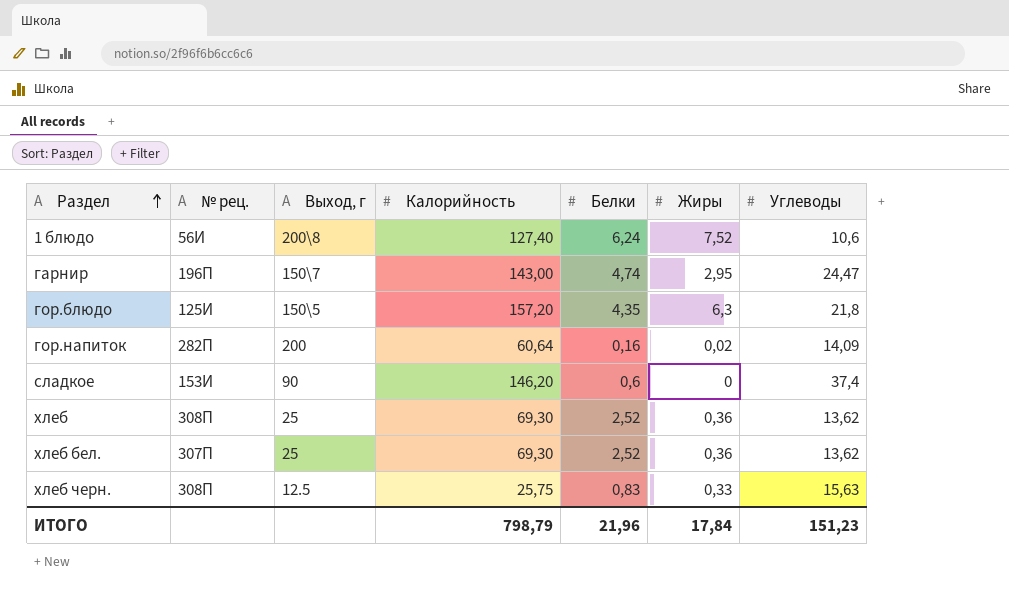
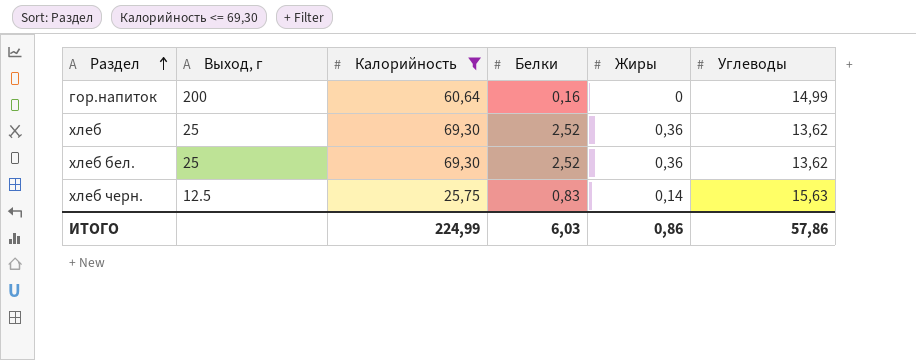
filter: none -> Калорийность <= 69,30
column № рец. | position: 2 -> none
гор.напиток | Жиры: 0,02 -> 0
гор.напиток | Углеводы: 14,09 -> 14,99
хлеб черн. | Жиры: 0,33 -> 0,14
ИТОГО | Калорийность: 798,79 -> 224,99
ИТОГО | Белки: 21,96 -> 6,03
ИТОГО | Жиры: 17,84 -> 0,86
ИТОГО | Углеводы: 151,23 -> 57,86

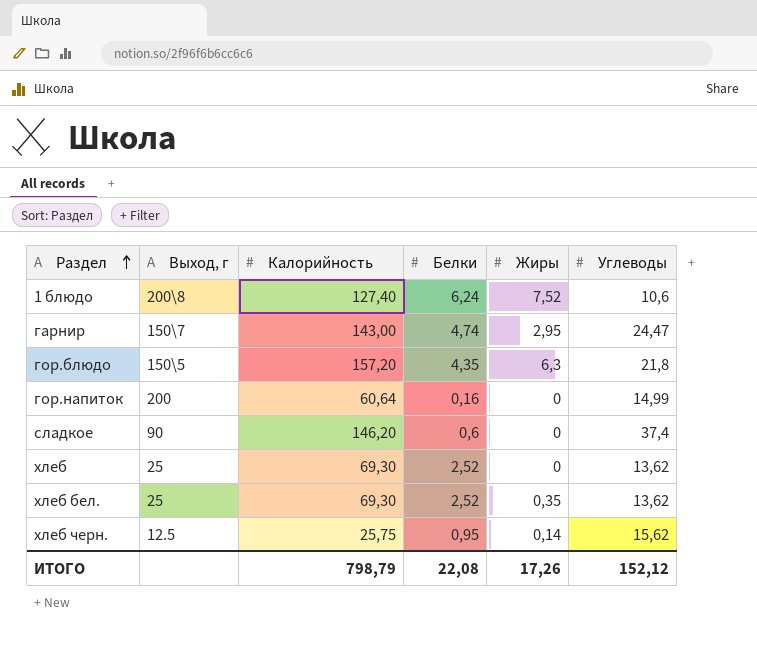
filter: Калорийность <= 69,30 -> none
хлеб | Жиры: 0,36 -> 0
хлеб бел. | Жиры: 0,36 -> 0,35
хлеб черн. | Белки: 0,83 -> 0,95
хлеб черн. | Углеводы: 15,63 -> 15,62
ИТОГО | Калорийность: 224,99 -> 798,79
ИТОГО | Белки: 6,03 -> 22,08
ИТОГО | Жиры: 0,86 -> 17,26
ИТОГО | Углеводы: 57,86 -> 152,12

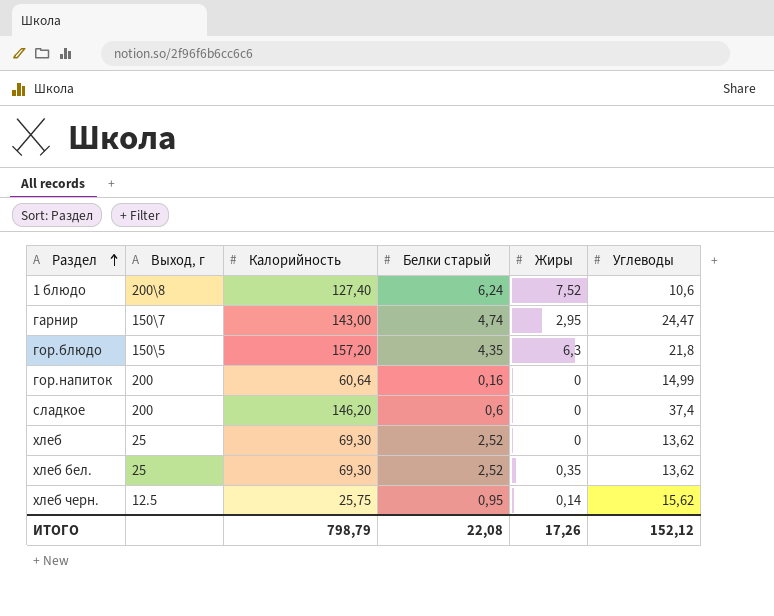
column name: Белки -> Белки старый
сладкое | Выход, г: 90 -> 200

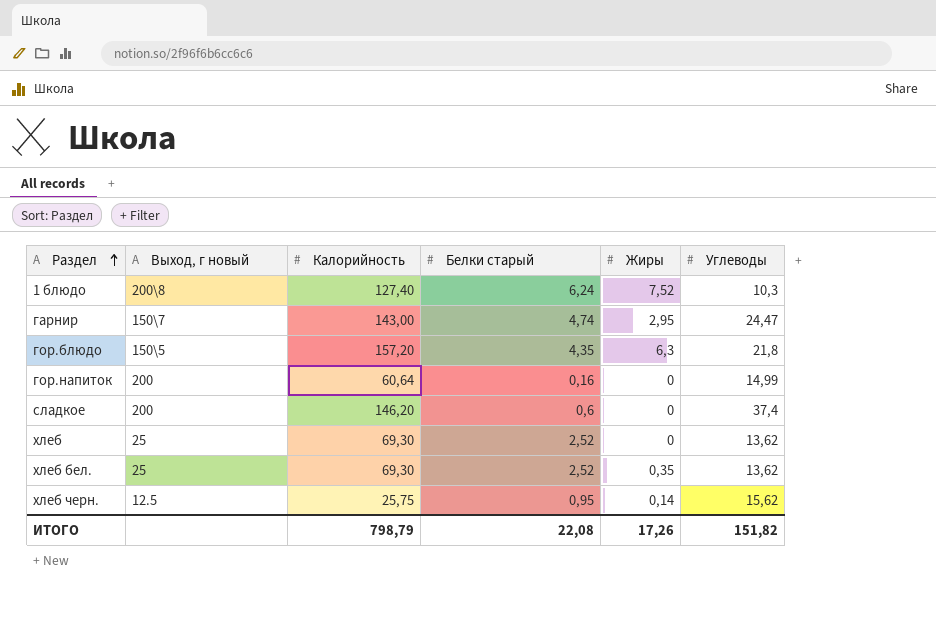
column name: Выход, г -> Выход, г новый
1 блюдо | Углеводы: 10,6 -> 10,3
ИТОГО | Углеводы: 152,12 -> 151,82

